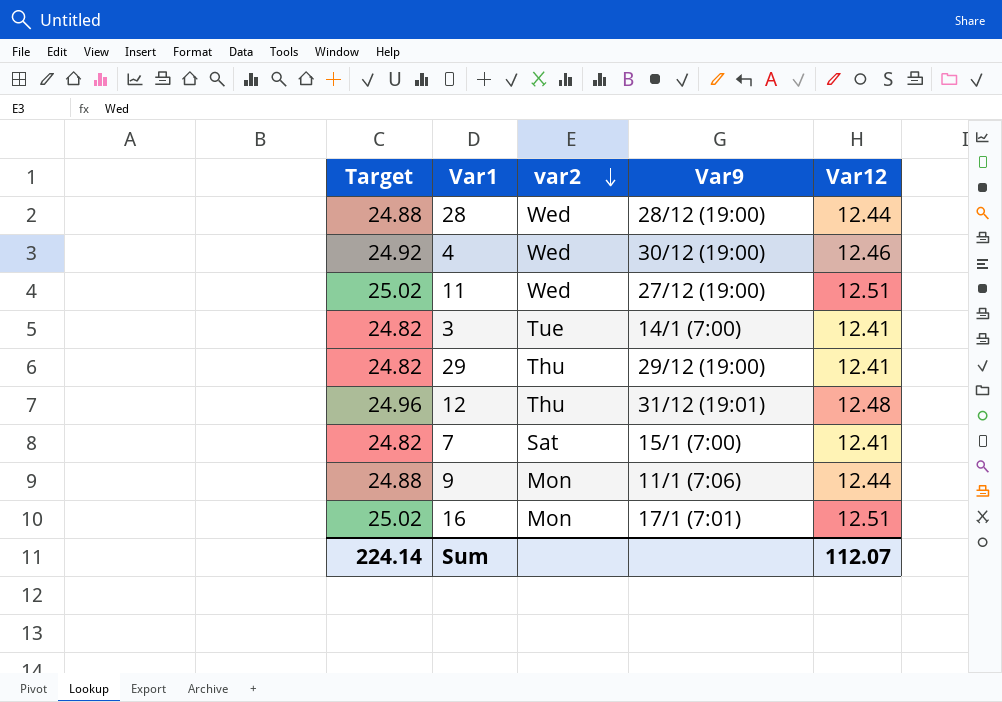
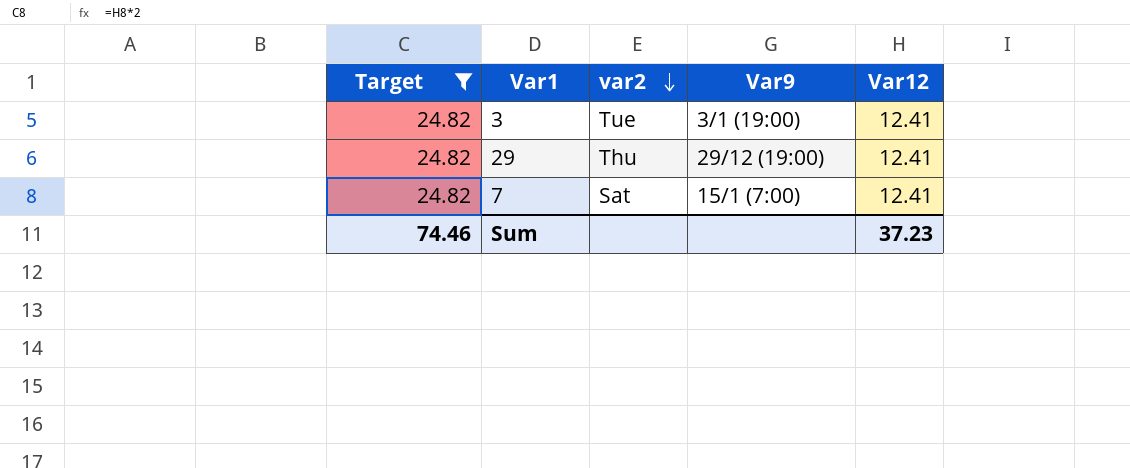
filter: none -> Target = 24.82
3 | Var9: 14/1 (7:00) -> 3/1 (19:00)
Sum | Target: 224.14 -> 74.46
Sum | Var12: 112.07 -> 37.23

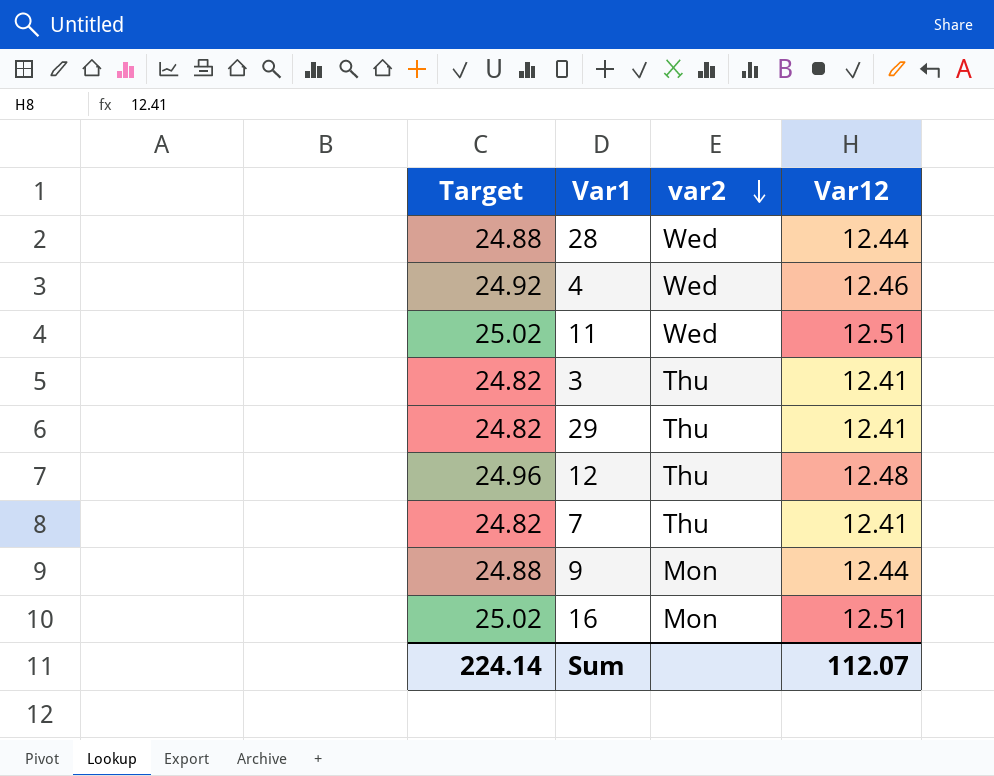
filter: Target = 24.82 -> none
column Var9 | position: 4 -> none
3 | var2: Tue -> Thu
7 | var2: Sat -> Thu
Sum | Target: 74.46 -> 224.14
Sum | Var12: 37.23 -> 112.07

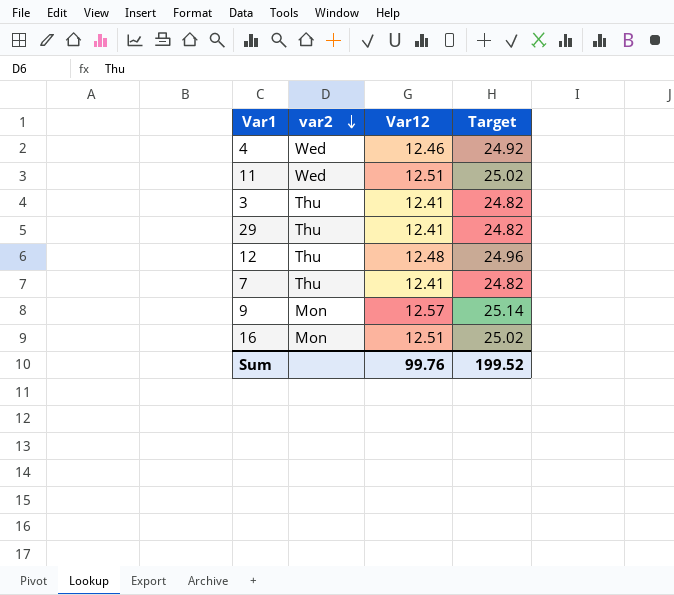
column Target | position: 1 -> 4
row 28: 24.88 | Wed | 12.44 -> none
9 | Var12: 12.44 -> 12.57
9 | Target: 24.88 -> 25.14
Sum | Var12: 112.07 -> 99.76
Sum | Target: 224.14 -> 199.52

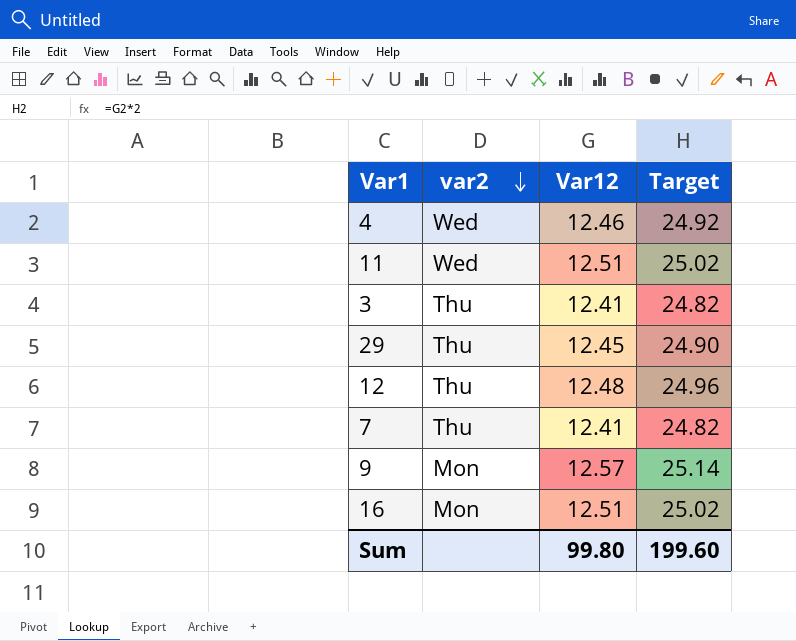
29 | Var12: 12.41 -> 12.45
29 | Target: 24.82 -> 24.90
Sum | Var12: 99.76 -> 99.80
Sum | Target: 199.52 -> 199.60

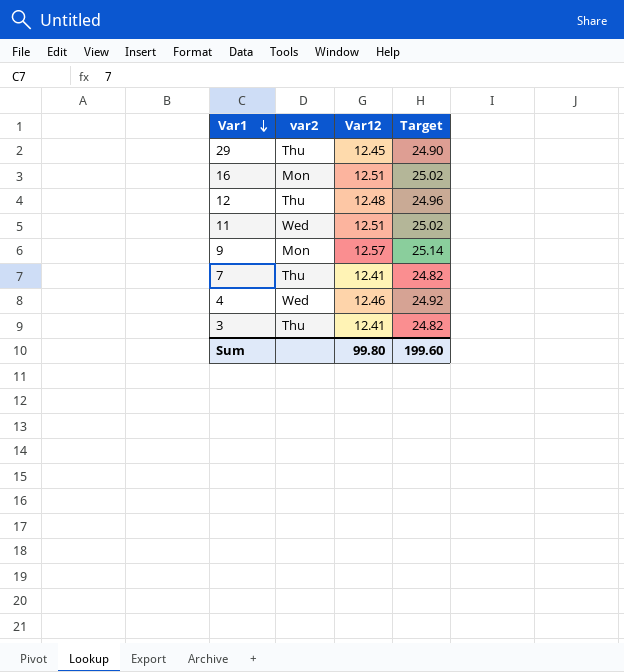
row order: var2 descending -> Var1 descending

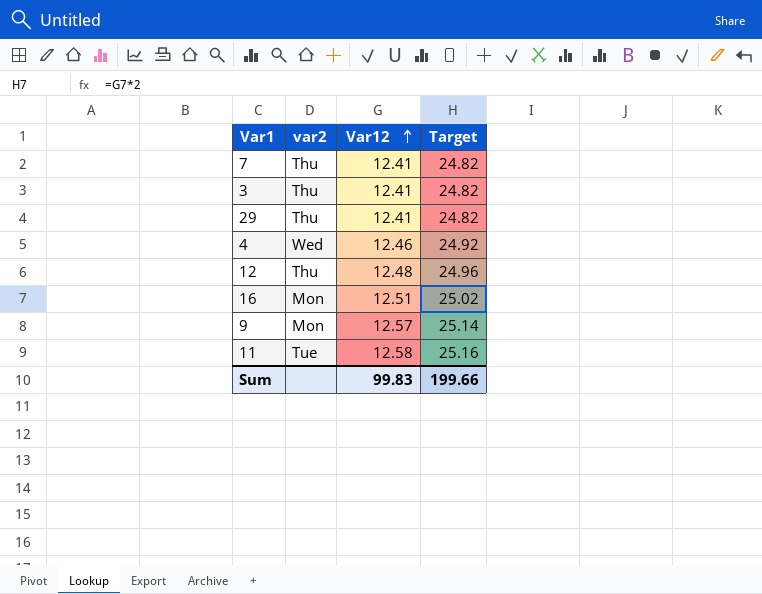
row order: Var1 descending -> Var12 ascending
29 | Var12: 12.45 -> 12.41
29 | Target: 24.90 -> 24.82
11 | var2: Wed -> Tue
11 | Var12: 12.51 -> 12.58
11 | Target: 25.02 -> 25.16
Sum | Var12: 99.80 -> 99.83
Sum | Target: 199.60 -> 199.66

